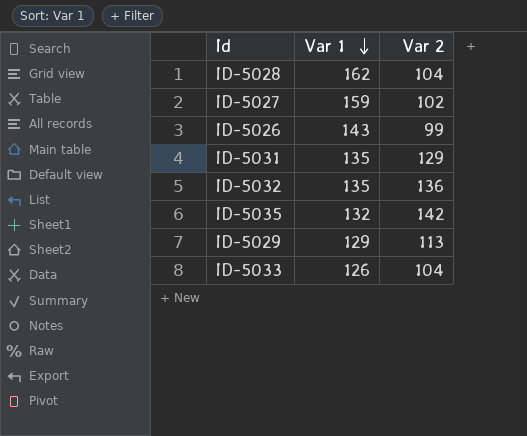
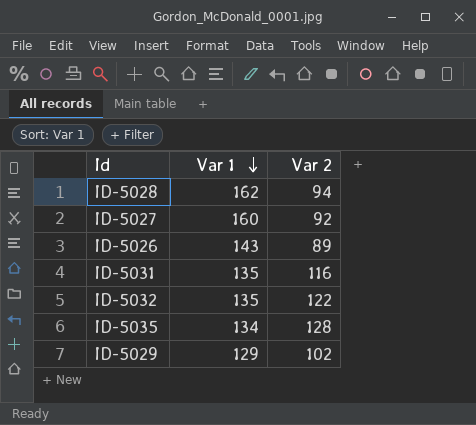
row ID-5033: 126 | 104 -> none
ID-5028 | Var 2: 104 -> 94
ID-5027 | Var 1: 159 -> 160
ID-5027 | Var 2: 102 -> 92
ID-5026 | Var 2: 99 -> 89
ID-5031 | Var 2: 129 -> 116
ID-5032 | Var 2: 136 -> 122
ID-5035 | Var 1: 132 -> 134
ID-5035 | Var 2: 142 -> 128
ID-5029 | Var 2: 113 -> 102

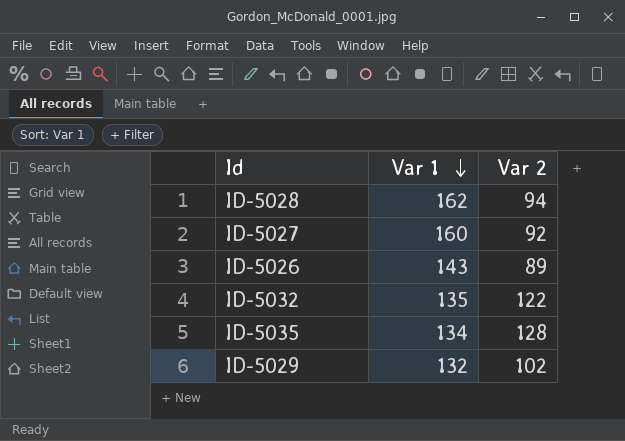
row ID-5031: 135 | 116 -> none
ID-5029 | Var 1: 129 -> 132

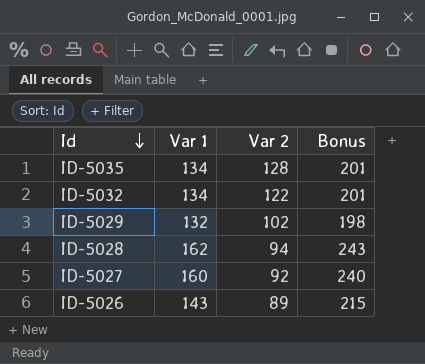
row order: Var 1 descending -> Id descending
column Bonus | formula: none -> [Var 1] * 1.5
ID-5032 | Var 1: 135 -> 134

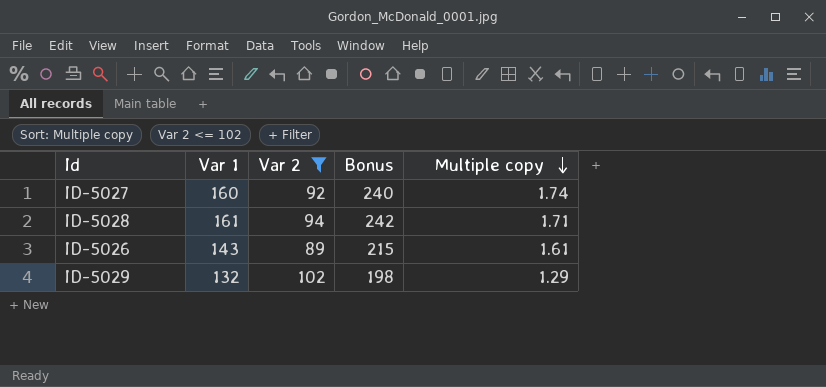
filter: none -> Var 2 <= 102
row order: Id descending -> Multiple copy descending
column Multiple copy | formula: none -> [Var 1] / [Var 2]
ID-5028 | Var 1: 162 -> 161
ID-5028 | Bonus: 243 -> 242

